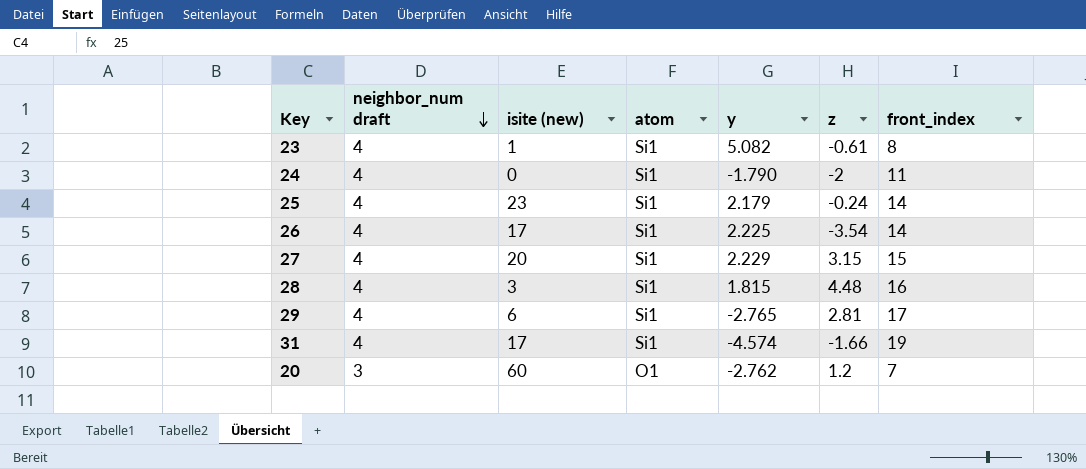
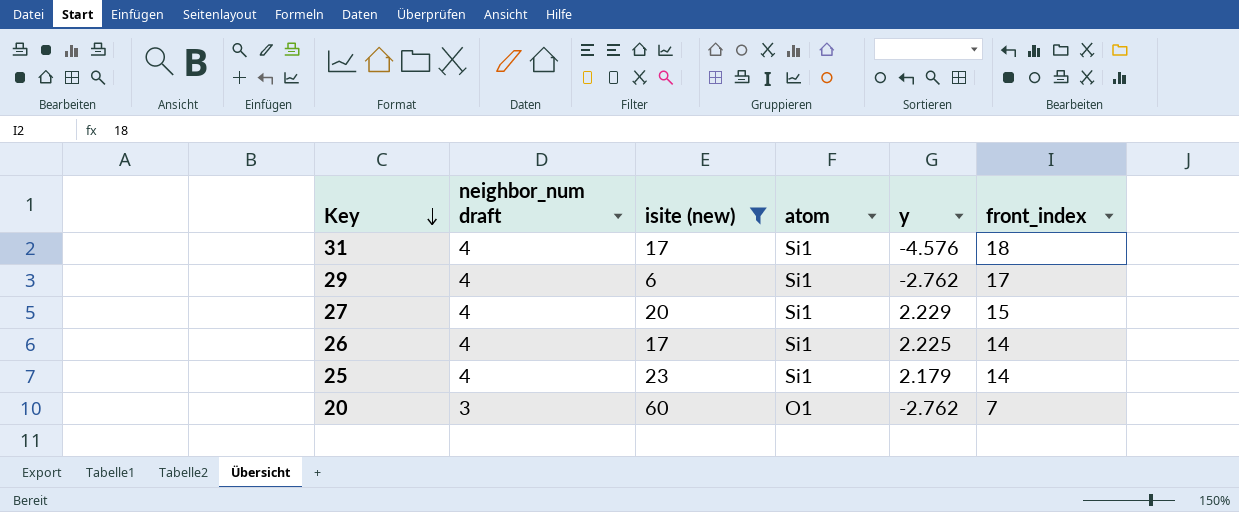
filter: none -> isite (new) >= 6
row order: neighbor_num draft descending -> Key descending
column z | position: 6 -> none
31 | y: -4.574 -> -4.576
31 | front_index: 19 -> 18
29 | y: -2.765 -> -2.762

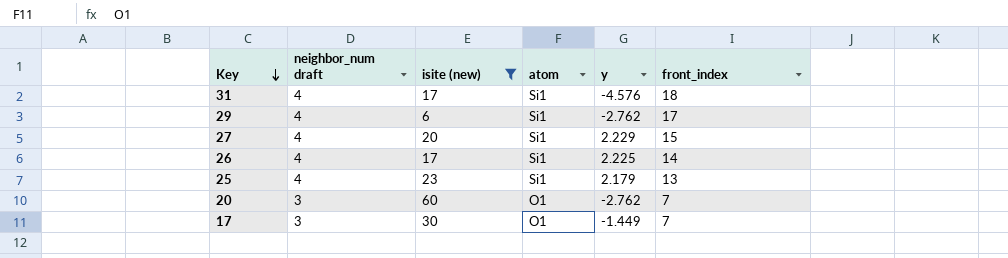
25 | front_index: 14 -> 13
row 17: none -> 3 | 30 | O1 | -1.449 | 7

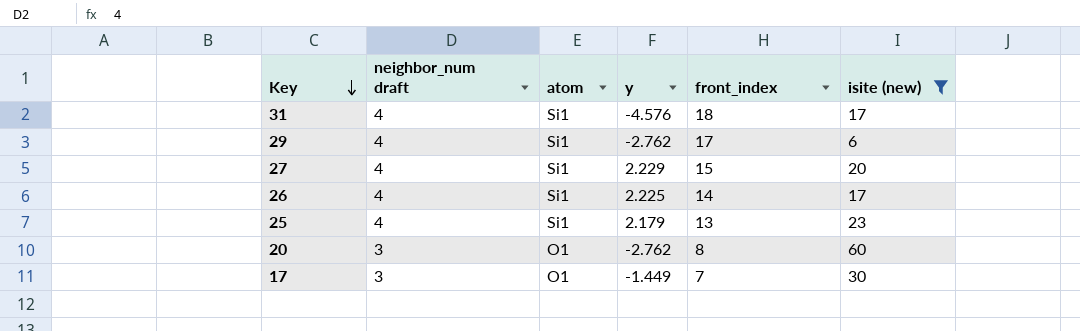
column isite (new) | position: 3 -> 6
20 | front_index: 7 -> 8

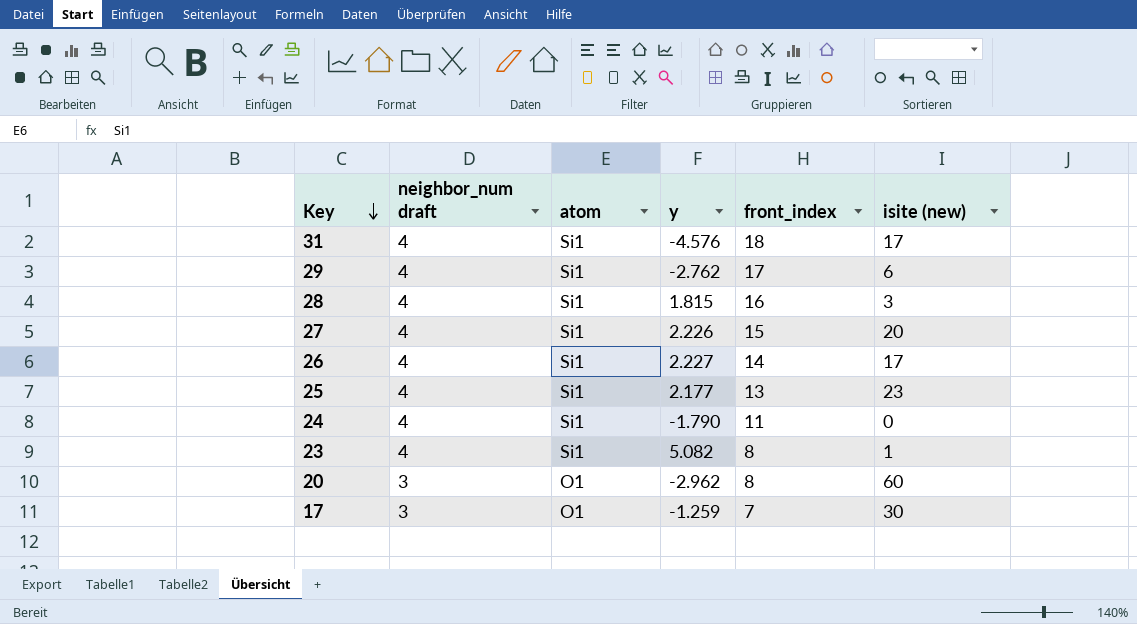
filter: isite (new) >= 6 -> none
27 | y: 2.229 -> 2.226
26 | y: 2.225 -> 2.227
25 | y: 2.179 -> 2.177
20 | y: -2.762 -> -2.962
17 | y: -1.449 -> -1.259

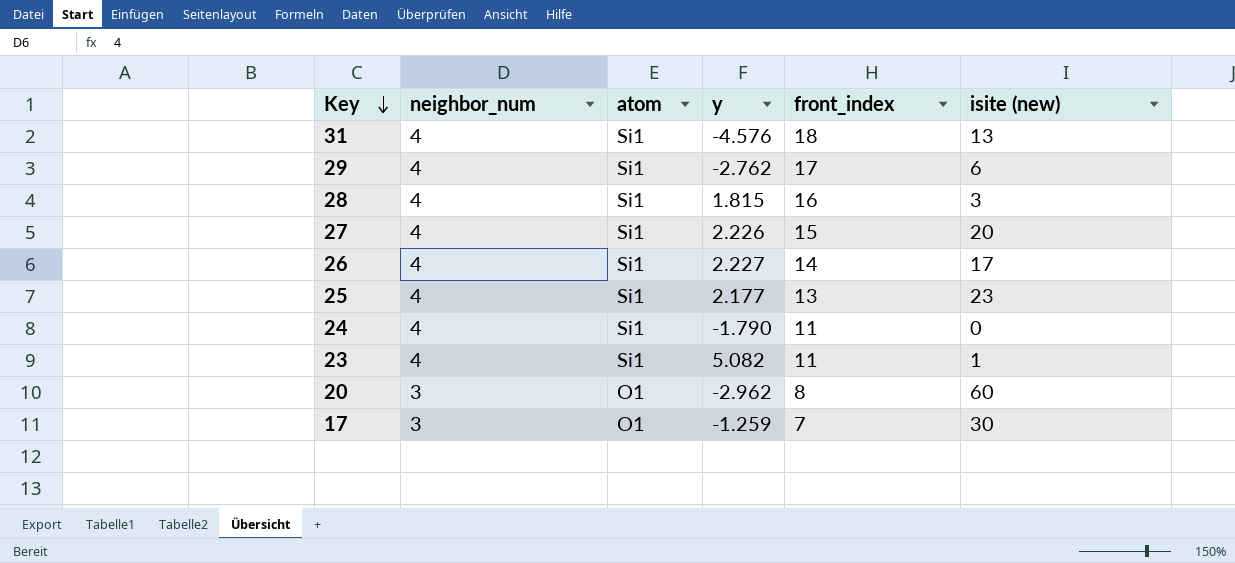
column name: neighbor_num draft -> neighbor_num
31 | isite (new): 17 -> 13
23 | front_index: 8 -> 11

